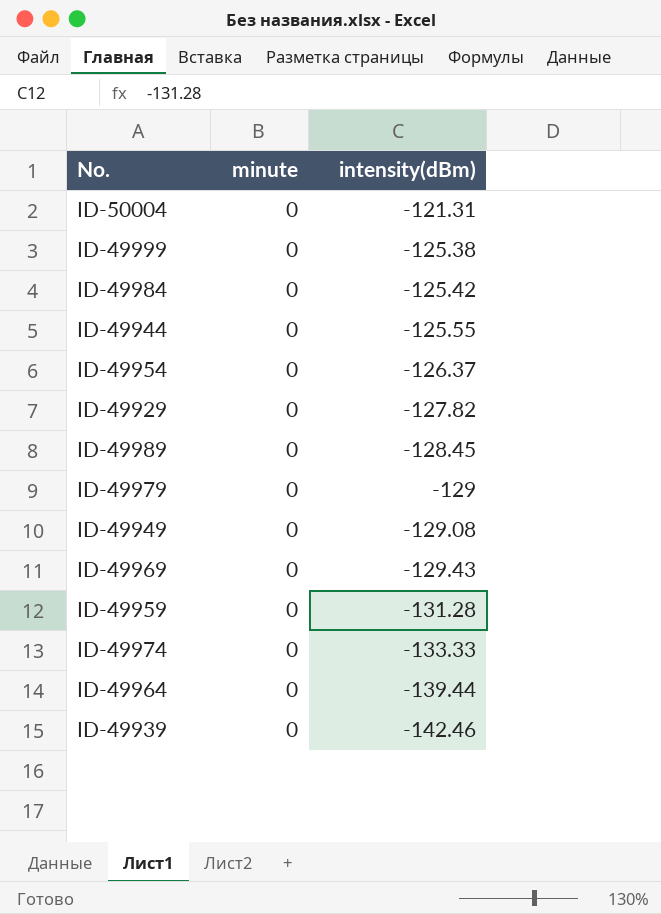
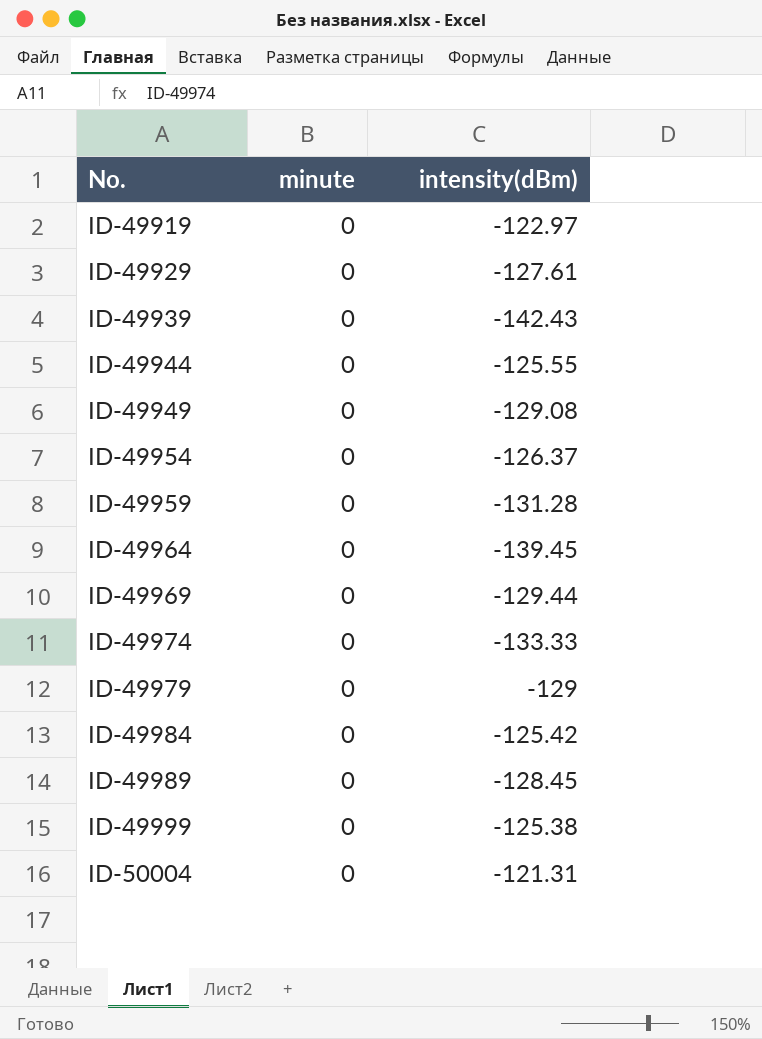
row order: intensity(dBm) descending -> No. ascending
row ID-49919: none -> 0 | -122.97
ID-49929 | intensity(dBm): -127.82 -> -127.61
ID-49939 | intensity(dBm): -142.46 -> -142.43
ID-49964 | intensity(dBm): -139.44 -> -139.45
ID-49969 | intensity(dBm): -129.43 -> -129.44

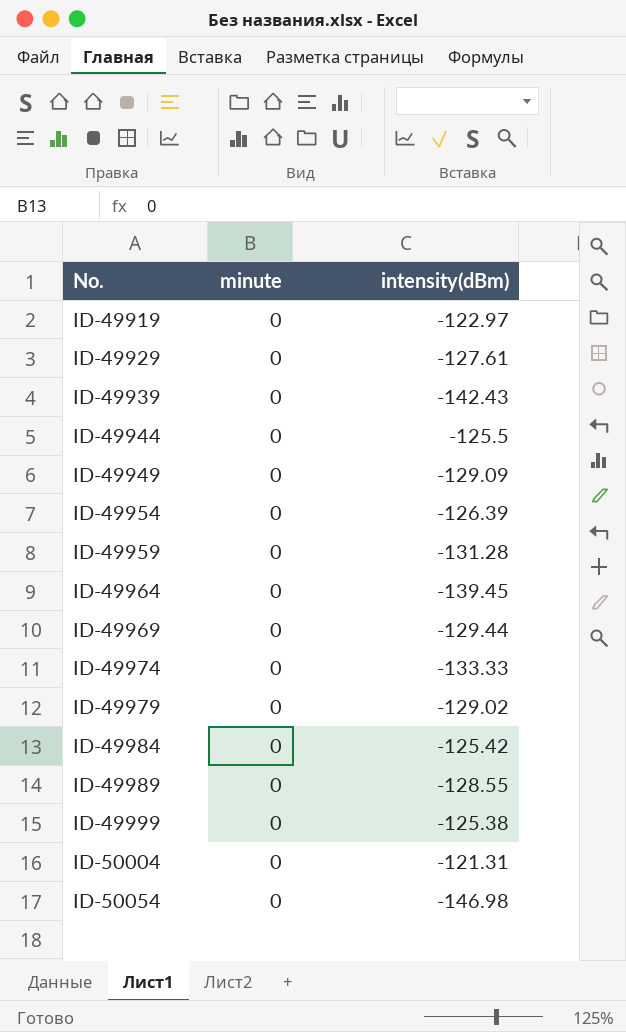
ID-49944 | intensity(dBm): -125.55 -> -125.5
ID-49949 | intensity(dBm): -129.08 -> -129.09
ID-49954 | intensity(dBm): -126.37 -> -126.39
ID-49979 | intensity(dBm): -129 -> -129.02
ID-49989 | intensity(dBm): -128.45 -> -128.55
row ID-50054: none -> 0 | -146.98

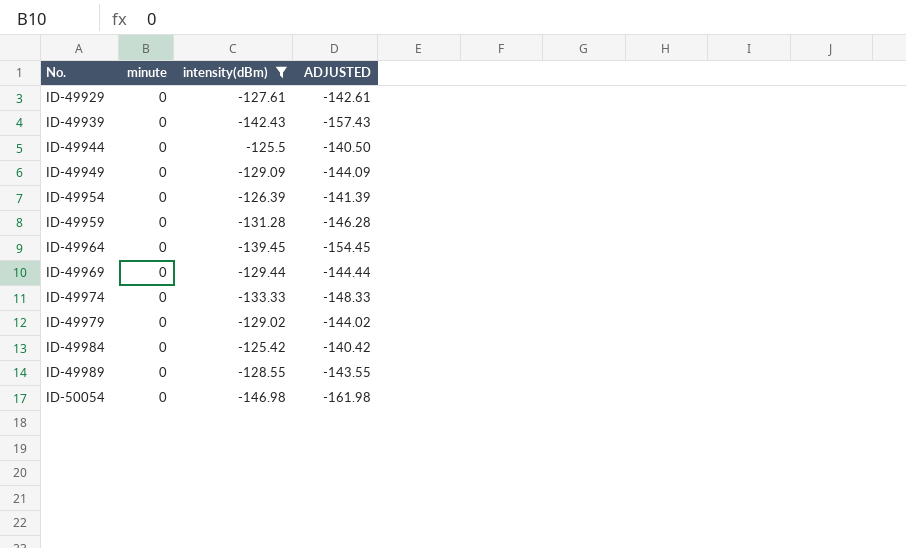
filter: none -> intensity(dBm) <= -125.42
column ADJUSTED | formula: none -> [intensity(dBm)] - 15

